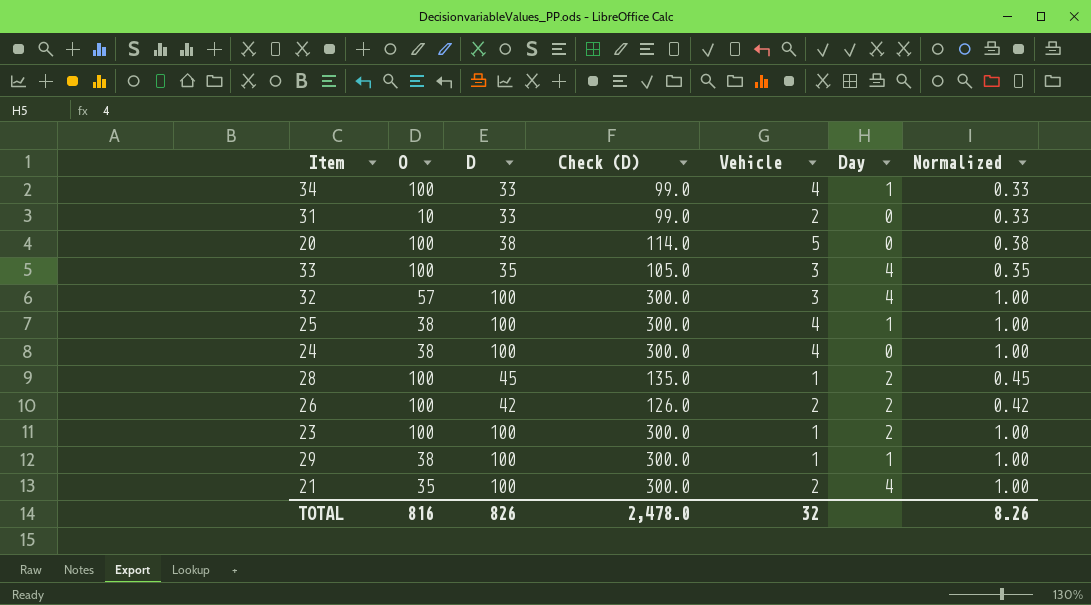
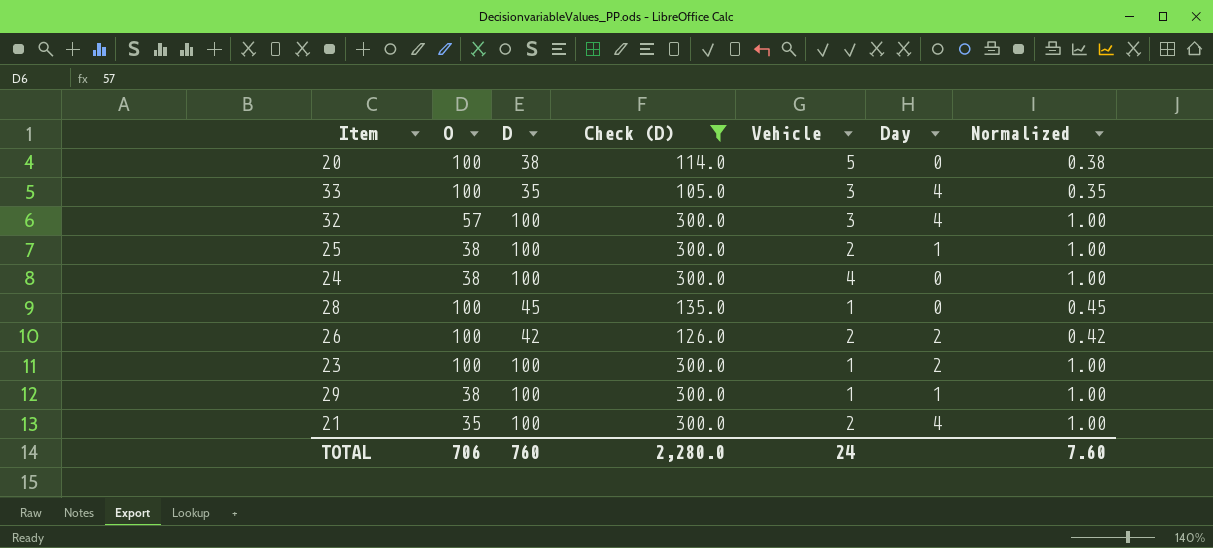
filter: none -> Check (D) != 99.0
25 | Vehicle: 4 -> 2
28 | Day: 2 -> 0
TOTAL | O: 816 -> 706
TOTAL | D: 826 -> 760
TOTAL | Check (D): 2,478.0 -> 2,280.0
TOTAL | Vehicle: 32 -> 24
TOTAL | Normalized: 8.26 -> 7.60

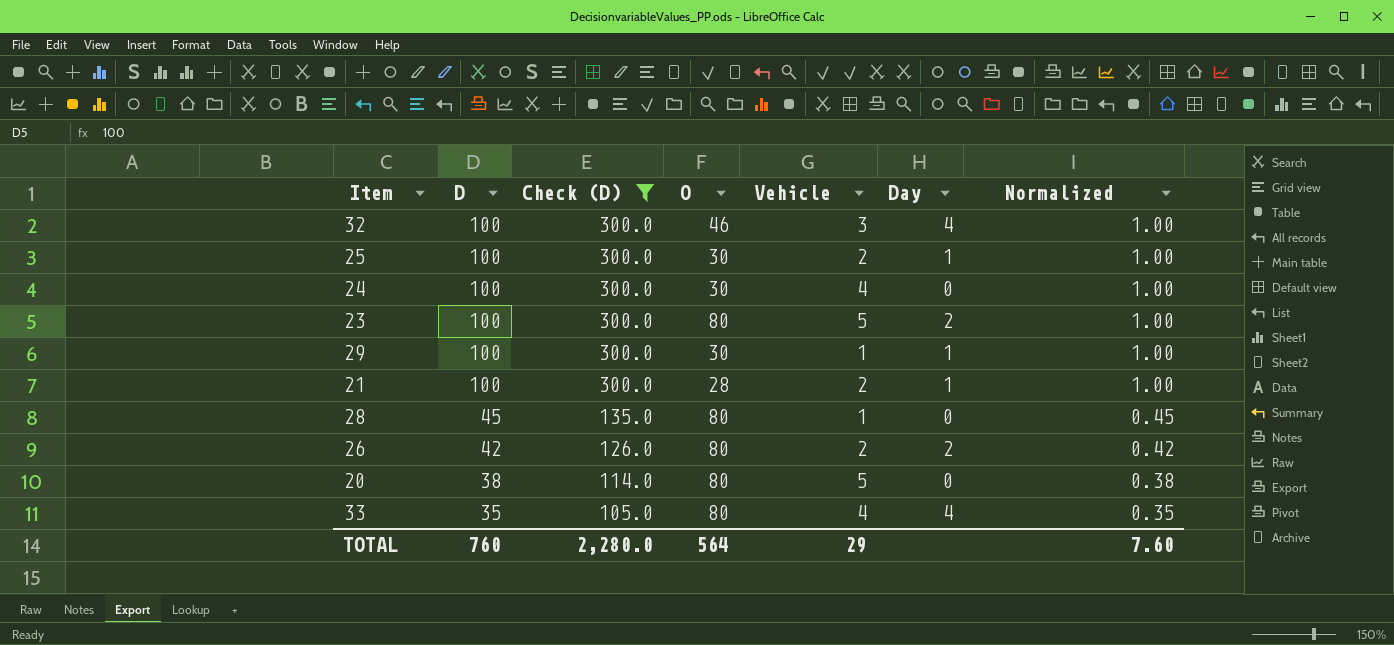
row order: none -> D descending
column O | position: 2 -> 4
32 | O: 57 -> 46
25 | O: 38 -> 30
24 | O: 38 -> 30
23 | O: 100 -> 80
23 | Vehicle: 1 -> 5
29 | O: 38 -> 30
21 | O: 35 -> 28
21 | Day: 4 -> 1
28 | O: 100 -> 80
26 | O: 100 -> 80
20 | O: 100 -> 80
33 | O: 100 -> 80
33 | Vehicle: 3 -> 4
TOTAL | O: 706 -> 564
TOTAL | Vehicle: 24 -> 29

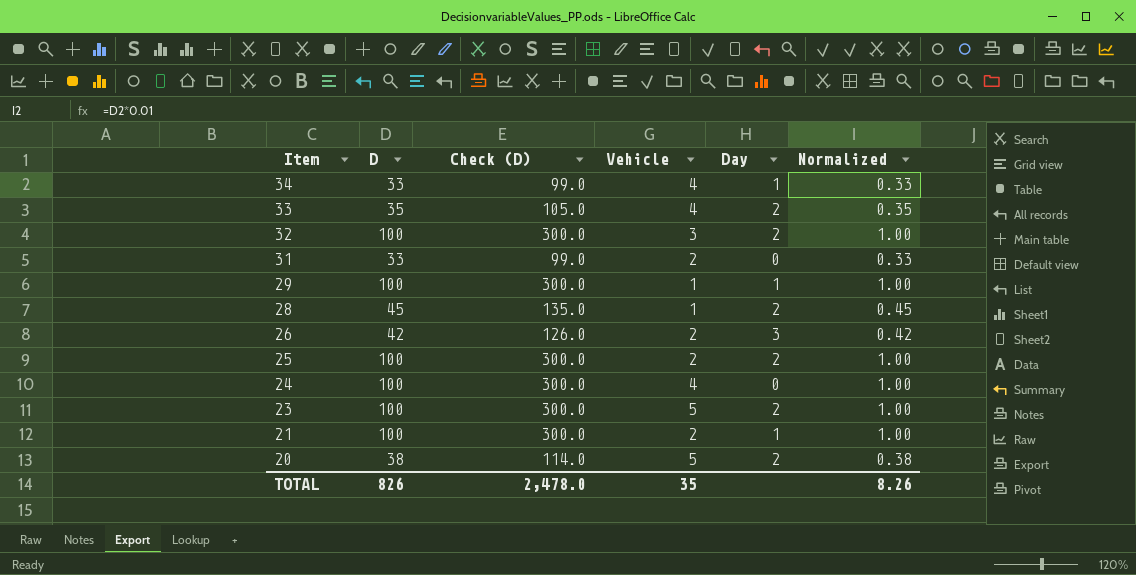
filter: Check (D) != 99.0 -> none
row order: D descending -> Item descending
column O | position: 4 -> none
33 | Day: 4 -> 2
32 | Day: 4 -> 2
28 | Day: 0 -> 2
26 | Day: 2 -> 3
25 | Day: 1 -> 2
20 | Day: 0 -> 2
TOTAL | D: 760 -> 826
TOTAL | Check (D): 2,280.0 -> 2,478.0
TOTAL | Vehicle: 29 -> 35
TOTAL | Normalized: 7.60 -> 8.26

